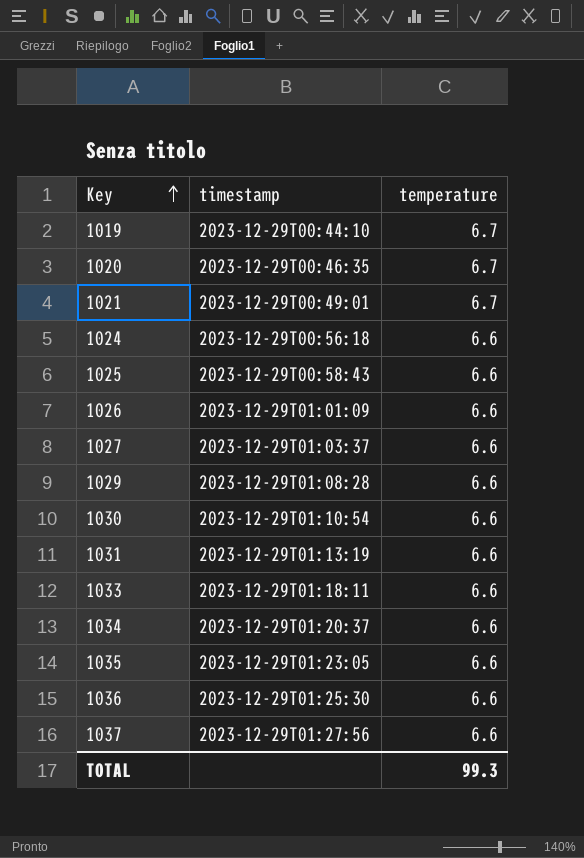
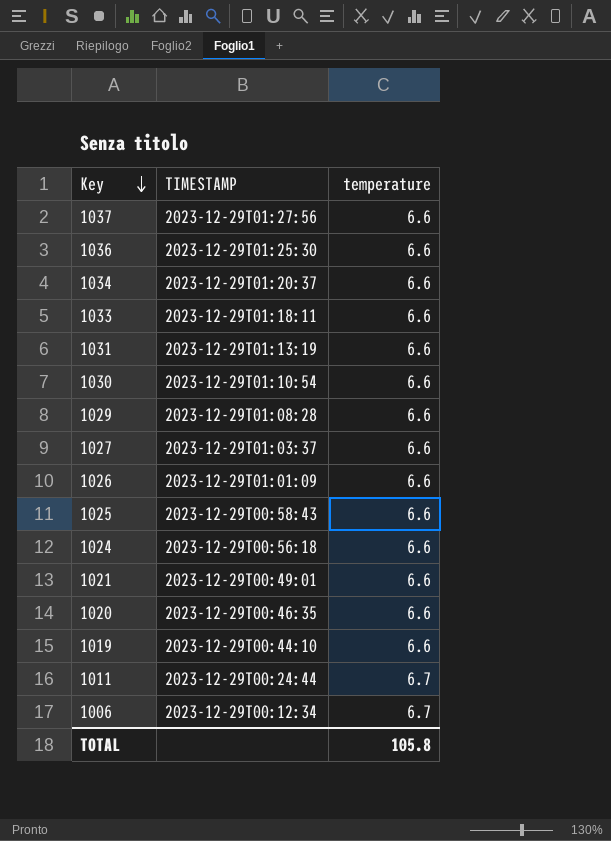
row order: Key ascending -> Key descending
column name: timestamp -> TIMESTAMP
row 1035: 2023-12-29T01:23:05 | 6.6 -> none
1021 | temperature: 6.7 -> 6.6
1020 | temperature: 6.7 -> 6.6
1019 | temperature: 6.7 -> 6.6
row 1011: none -> 2023-12-29T00:24:44 | 6.7
row 1006: none -> 2023-12-29T00:12:34 | 6.7
TOTAL | temperature: 99.3 -> 105.8

